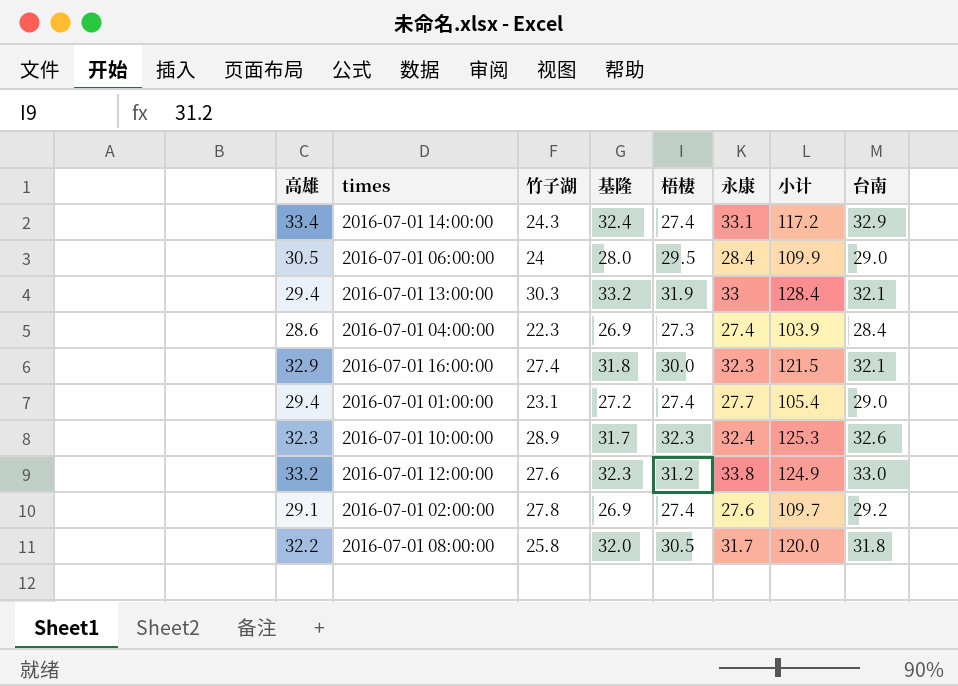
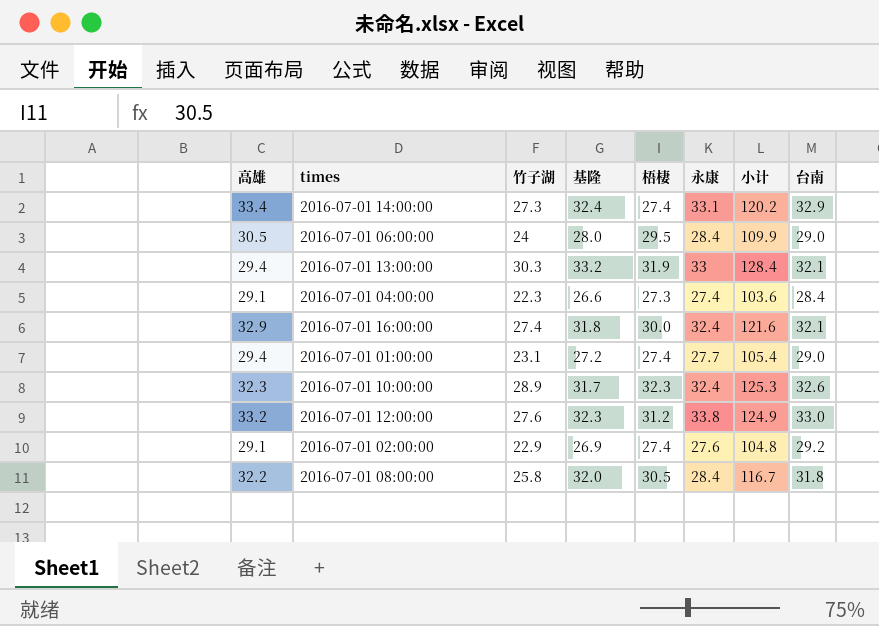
2016-07-01 14:00:00 | 竹子湖: 24.3 -> 27.3
2016-07-01 14:00:00 | 小计: 117.2 -> 120.2
2016-07-01 04:00:00 | 高雄: 28.6 -> 29.1
2016-07-01 04:00:00 | 基隆: 26.9 -> 26.6
2016-07-01 04:00:00 | 小计: 103.9 -> 103.6
2016-07-01 16:00:00 | 永康: 32.3 -> 32.4
2016-07-01 16:00:00 | 小计: 121.5 -> 121.6
2016-07-01 02:00:00 | 竹子湖: 27.8 -> 22.9
2016-07-01 02:00:00 | 小计: 109.7 -> 104.8
2016-07-01 08:00:00 | 永康: 31.7 -> 28.4
2016-07-01 08:00:00 | 小计: 120.0 -> 116.7

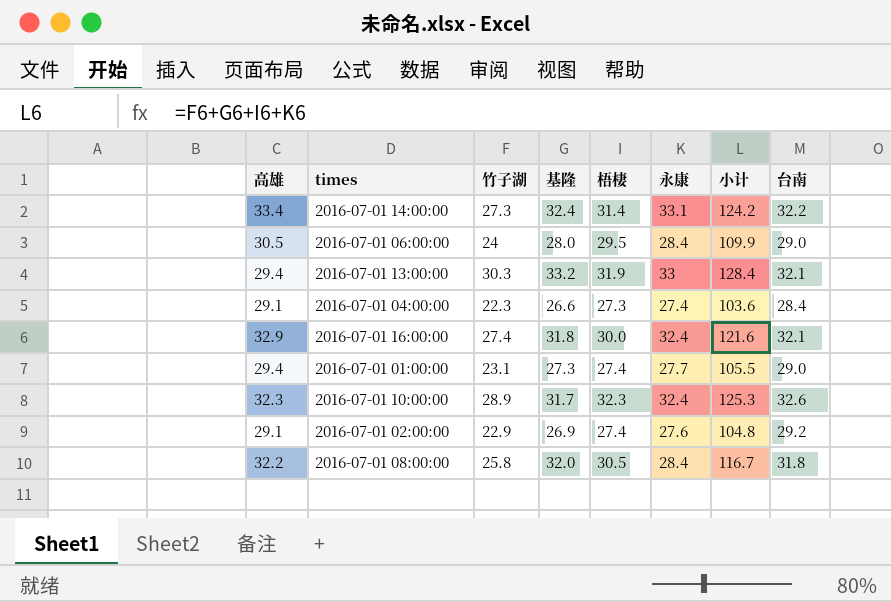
row 2016-07-01 12:00:00: 33.2 | 27.6 | 32.3 | 31.2 | 33.8 | 124.9 | 33.0 -> none
2016-07-01 14:00:00 | 梧棲: 27.4 -> 31.4
2016-07-01 14:00:00 | 小计: 120.2 -> 124.2
2016-07-01 14:00:00 | 台南: 32.9 -> 32.2
2016-07-01 01:00:00 | 基隆: 27.2 -> 27.3
2016-07-01 01:00:00 | 小计: 105.4 -> 105.5

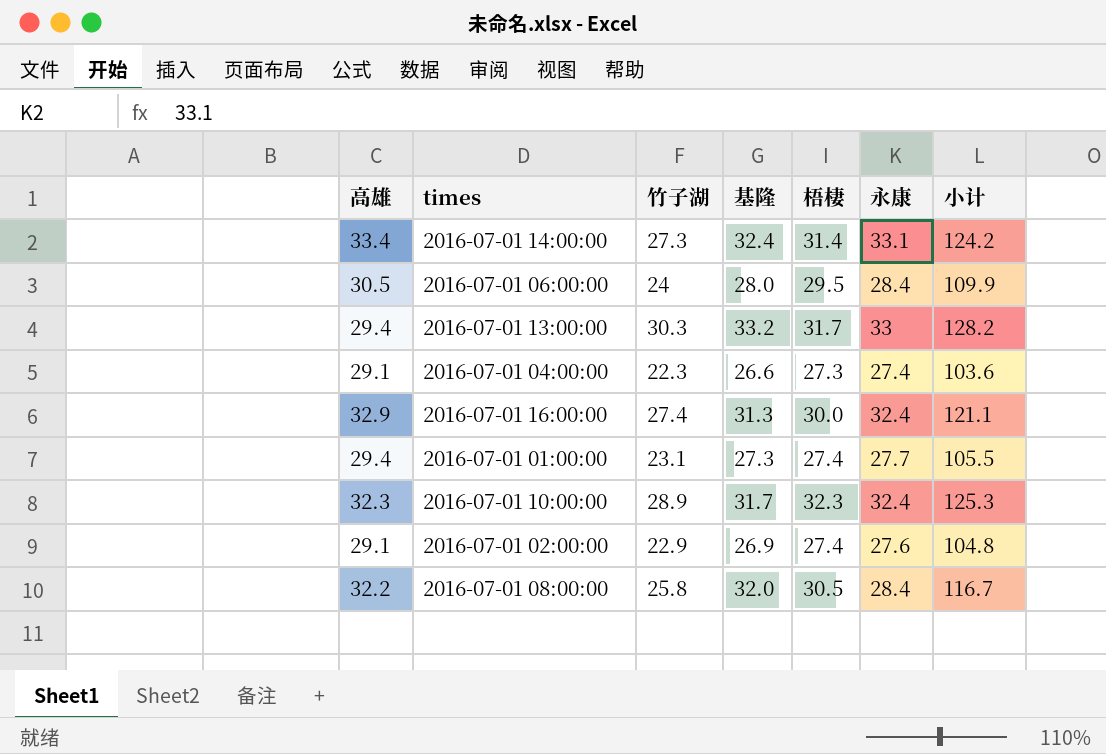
column 台南 | position: 8 -> none
2016-07-01 13:00:00 | 梧棲: 31.9 -> 31.7
2016-07-01 13:00:00 | 小计: 128.4 -> 128.2
2016-07-01 16:00:00 | 基隆: 31.8 -> 31.3
2016-07-01 16:00:00 | 小计: 121.6 -> 121.1

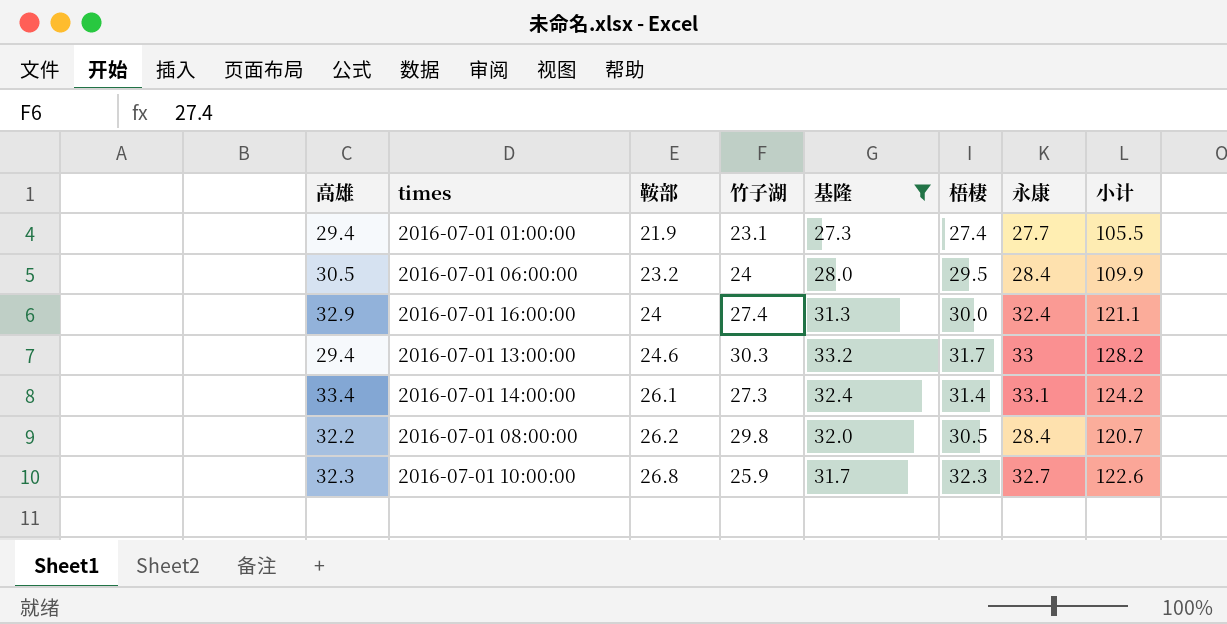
filter: none -> 基隆 >= 27.3
row order: none -> 鞍部 ascending
column 鞍部 | position: none -> 3
2016-07-01 08:00:00 | 竹子湖: 25.8 -> 29.8
2016-07-01 08:00:00 | 小计: 116.7 -> 120.7
2016-07-01 10:00:00 | 竹子湖: 28.9 -> 25.9
2016-07-01 10:00:00 | 永康: 32.4 -> 32.7
2016-07-01 10:00:00 | 小计: 125.3 -> 122.6

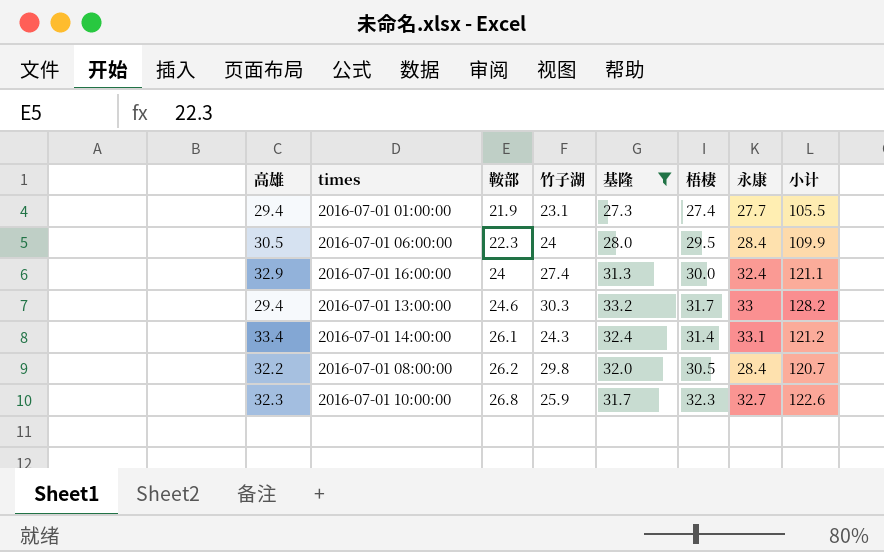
2016-07-01 06:00:00 | 鞍部: 23.2 -> 22.3
2016-07-01 14:00:00 | 竹子湖: 27.3 -> 24.3
2016-07-01 14:00:00 | 小计: 124.2 -> 121.2

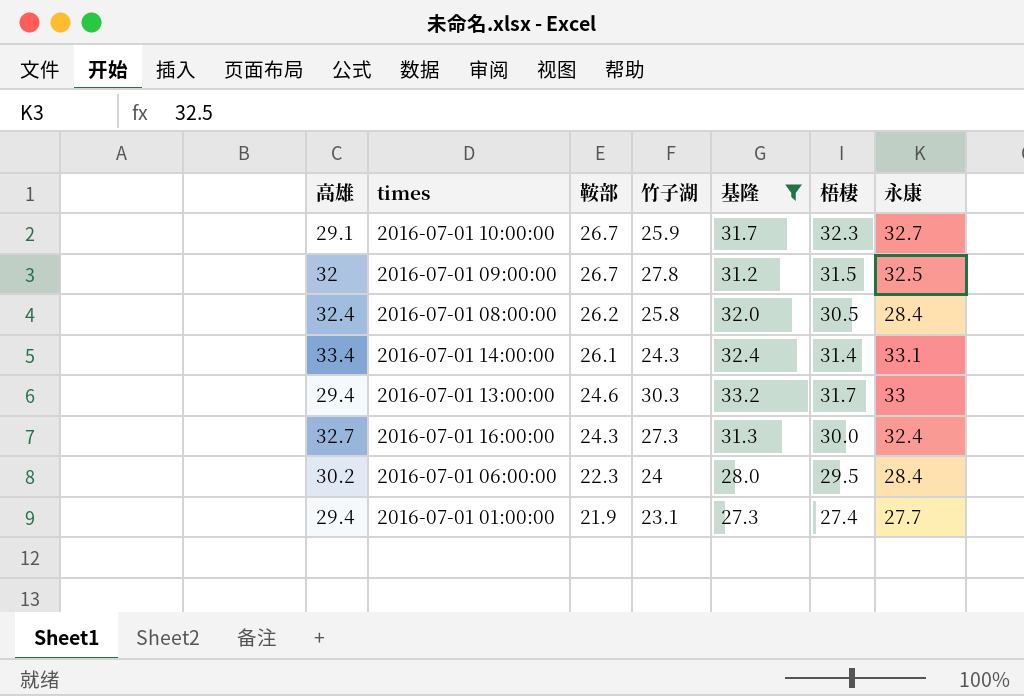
row order: 鞍部 ascending -> 鞍部 descending
column 小计 | formula: [竹子湖] + [基隆] + [梧棲] + [永康] -> none
2016-07-01 10:00:00 | 高雄: 32.3 -> 29.1
2016-07-01 10:00:00 | 鞍部: 26.8 -> 26.7
row 2016-07-01 09:00:00: none -> 32 | 26.7 | 27.8 | 31.2 | 31.5 | 32.5
2016-07-01 08:00:00 | 高雄: 32.2 -> 32.4
2016-07-01 08:00:00 | 竹子湖: 29.8 -> 25.8
2016-07-01 16:00:00 | 高雄: 32.9 -> 32.7
2016-07-01 16:00:00 | 鞍部: 24 -> 24.3
2016-07-01 16:00:00 | 竹子湖: 27.4 -> 27.3
2016-07-01 06:00:00 | 高雄: 30.5 -> 30.2

